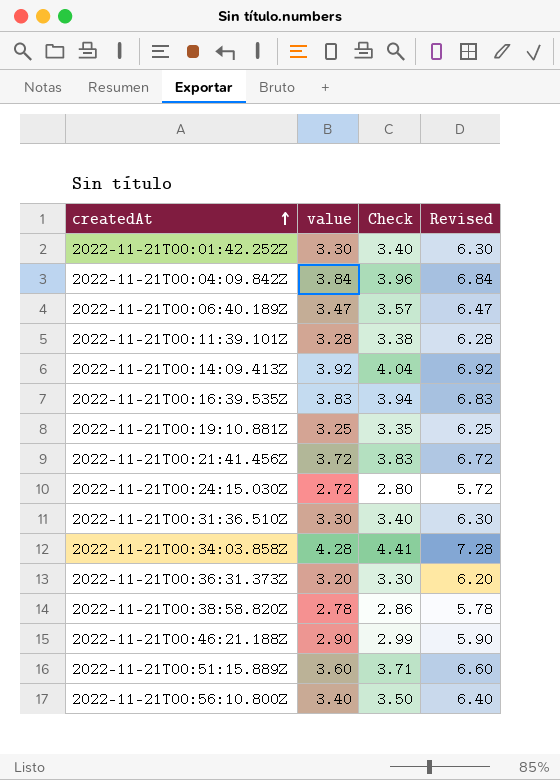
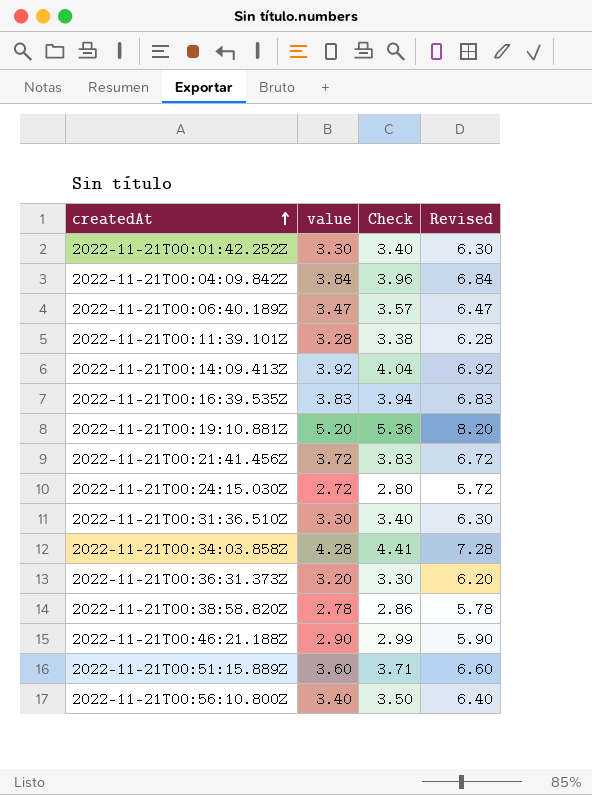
2022-11-21T00:19:10.881Z | value: 3.25 -> 5.20
2022-11-21T00:19:10.881Z | Check: 3.35 -> 5.36
2022-11-21T00:19:10.881Z | Revised: 6.25 -> 8.20

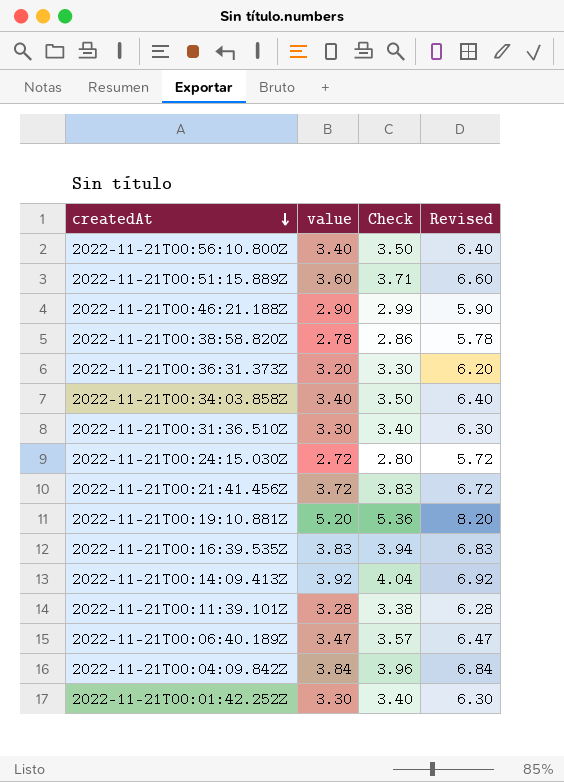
row order: createdAt ascending -> createdAt descending
2022-11-21T00:34:03.858Z | value: 4.28 -> 3.40
2022-11-21T00:34:03.858Z | Check: 4.41 -> 3.50
2022-11-21T00:34:03.858Z | Revised: 7.28 -> 6.40

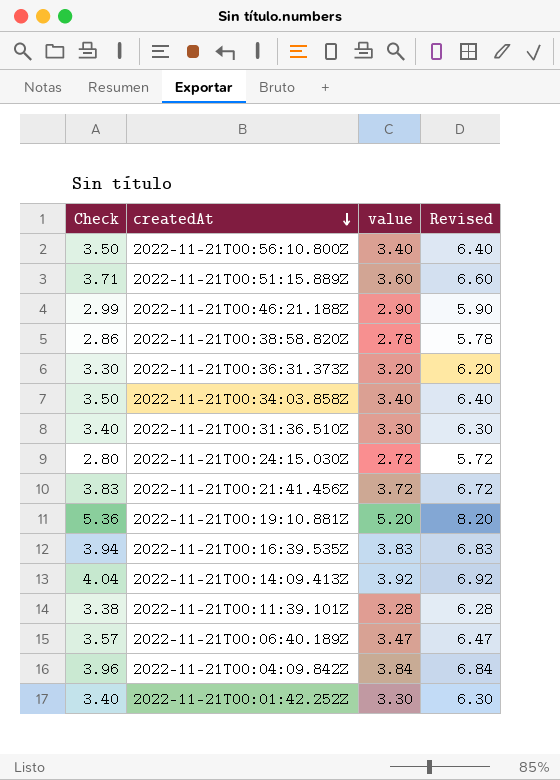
column Check | position: 3 -> 1

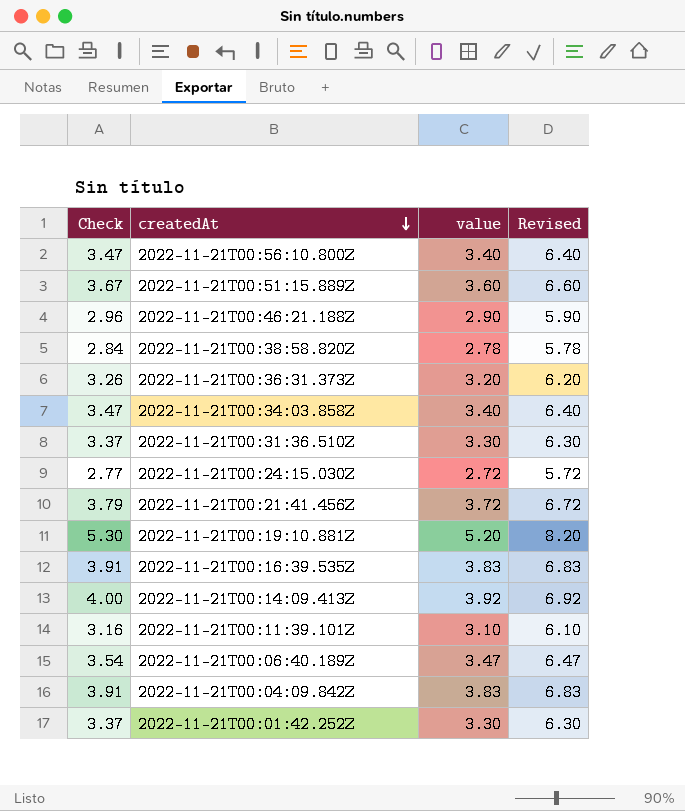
column Check | formula: [value] * 1.03 -> [value] * 1.02
2022-11-21T00:11:39.101Z | value: 3.28 -> 3.10
2022-11-21T00:11:39.101Z | Revised: 6.28 -> 6.10
2022-11-21T00:04:09.842Z | value: 3.84 -> 3.83
2022-11-21T00:04:09.842Z | Revised: 6.84 -> 6.83

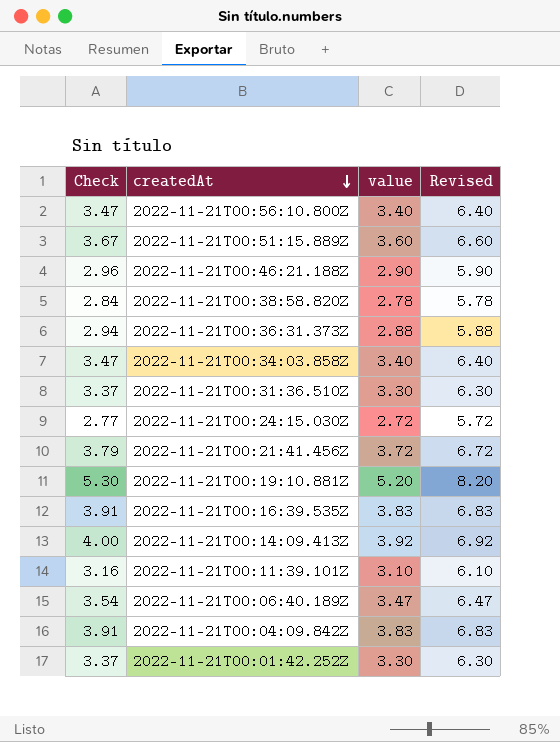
2022-11-21T00:36:31.373Z | Check: 3.26 -> 2.94
2022-11-21T00:36:31.373Z | value: 3.20 -> 2.88
2022-11-21T00:36:31.373Z | Revised: 6.20 -> 5.88

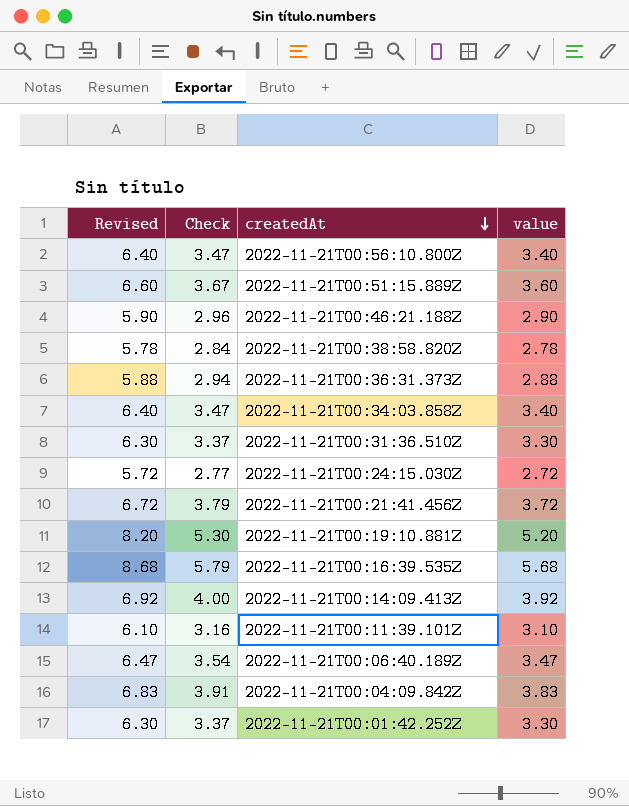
column Revised | position: 4 -> 1
2022-11-21T00:16:39.535Z | Revised: 6.83 -> 8.68
2022-11-21T00:16:39.535Z | Check: 3.91 -> 5.79
2022-11-21T00:16:39.535Z | value: 3.83 -> 5.68

